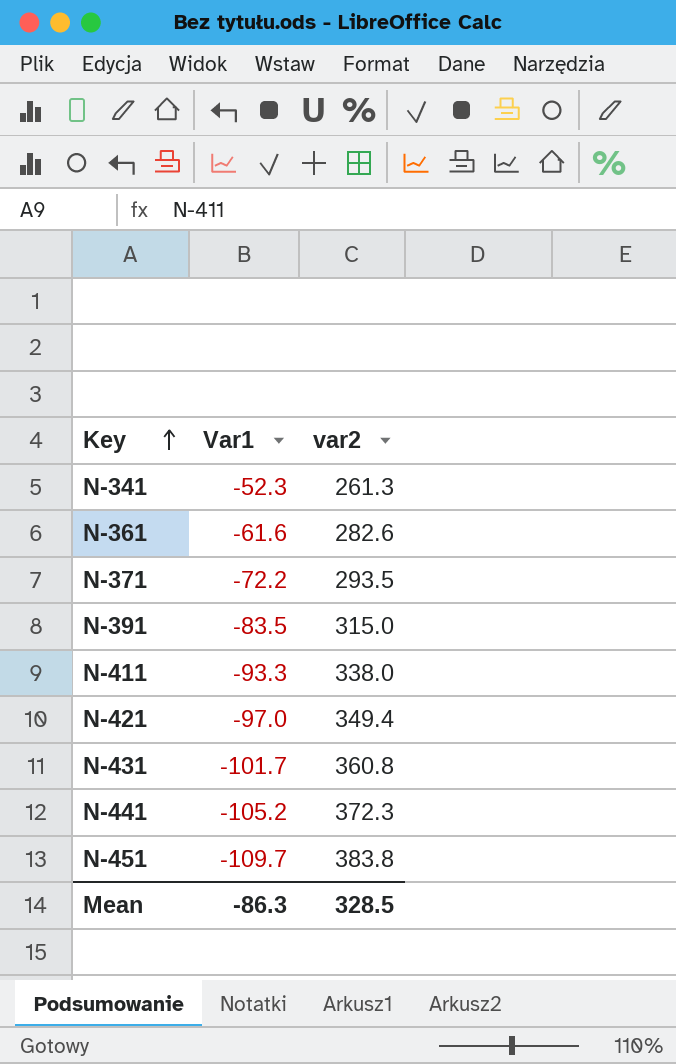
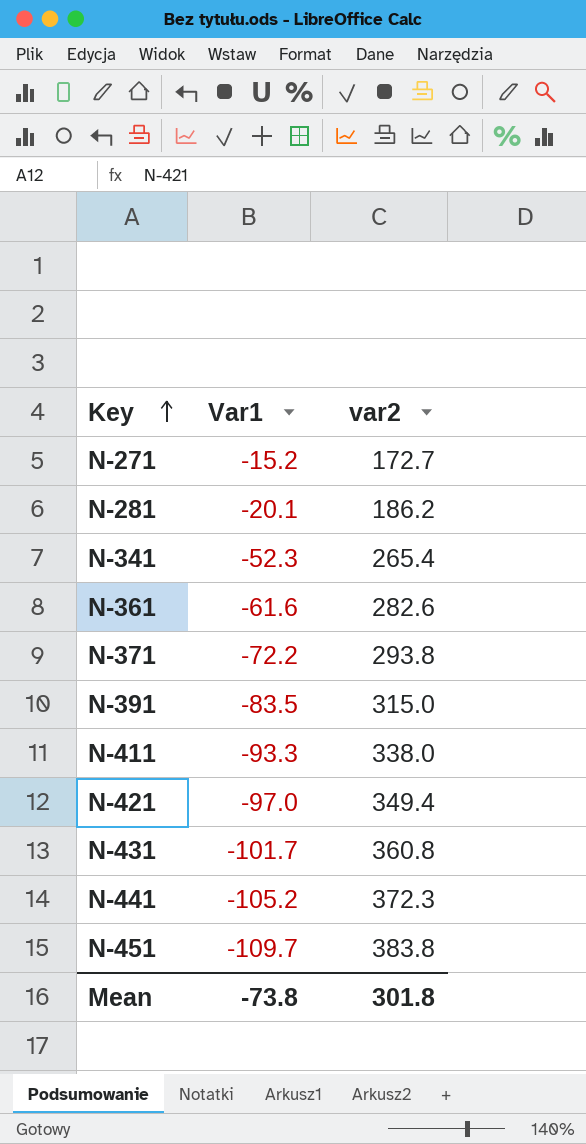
row N-271: none -> -15.2 | 172.7
row N-281: none -> -20.1 | 186.2
N-341 | var2: 261.3 -> 265.4
N-371 | var2: 293.5 -> 293.8
Mean | Var1: -86.3 -> -73.8
Mean | var2: 328.5 -> 301.8

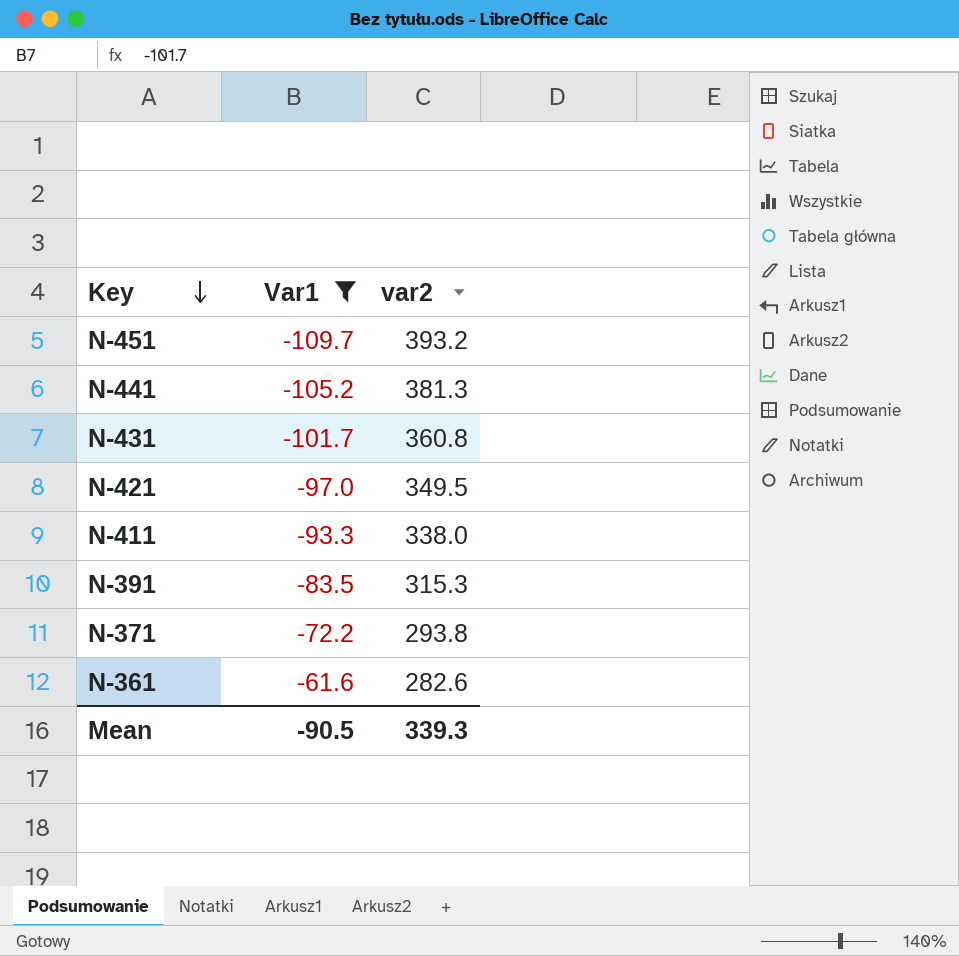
filter: none -> Var1 <= -61.6
row order: Key ascending -> Key descending
N-451 | var2: 383.8 -> 393.2
N-441 | var2: 372.3 -> 381.3
N-421 | var2: 349.4 -> 349.5
N-391 | var2: 315.0 -> 315.3
Mean | Var1: -73.8 -> -90.5
Mean | var2: 301.8 -> 339.3

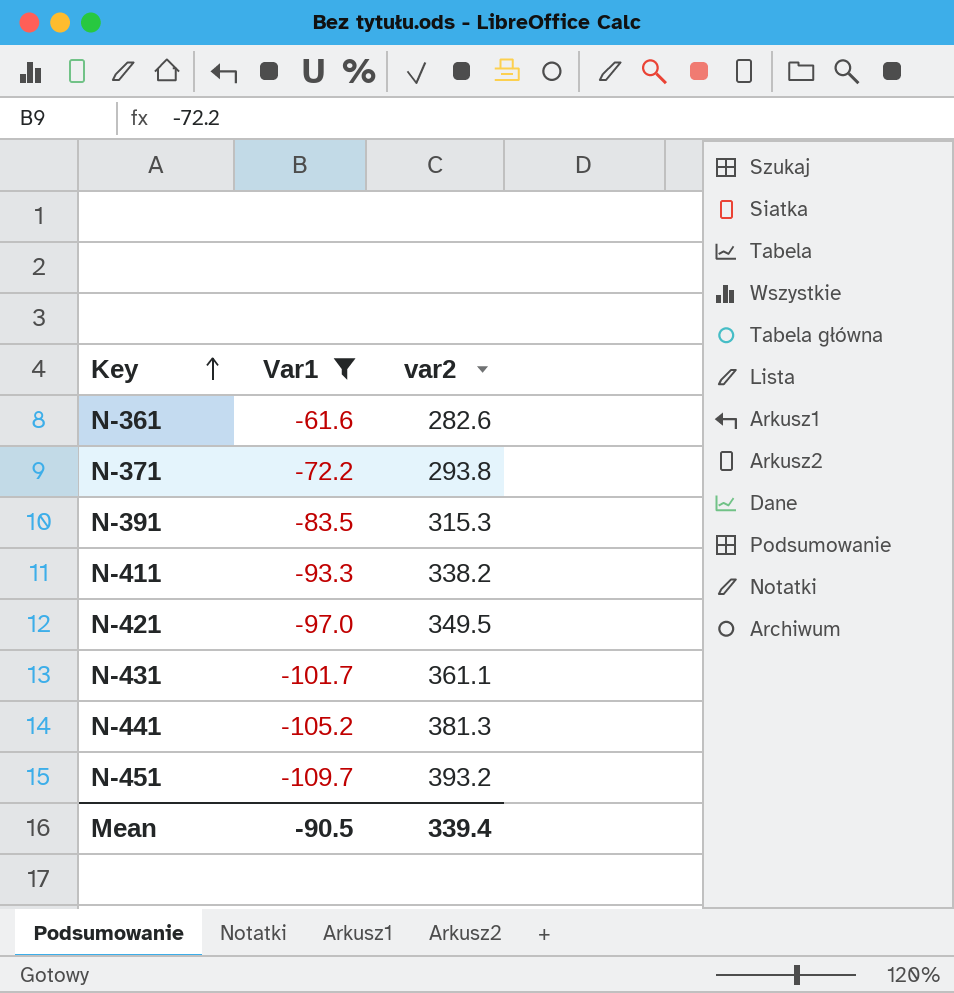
row order: Key descending -> Key ascending
N-411 | var2: 338.0 -> 338.2
N-431 | var2: 360.8 -> 361.1
Mean | var2: 339.3 -> 339.4

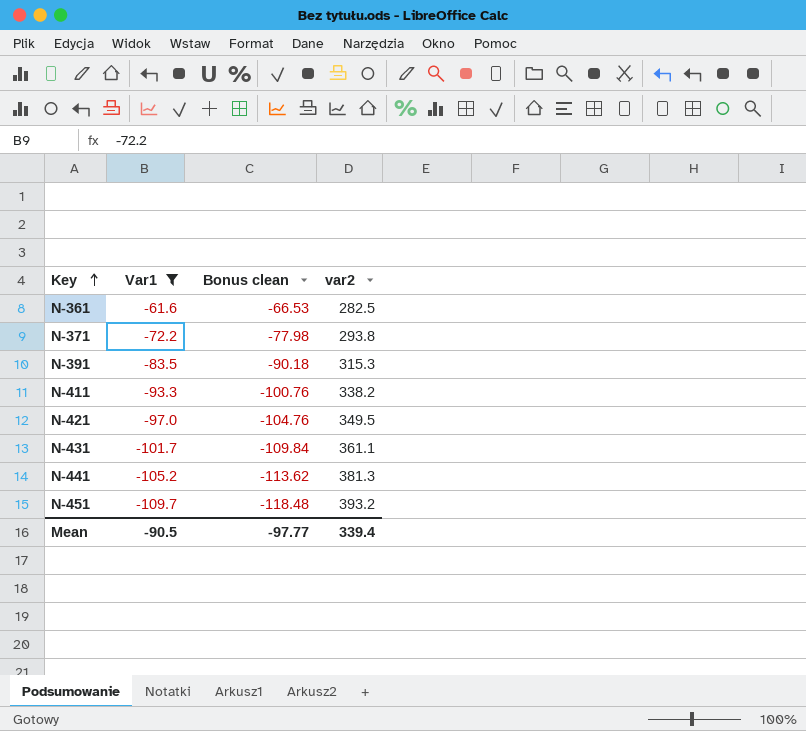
column Bonus clean | formula: none -> [Var1] * 1.08
N-361 | var2: 282.6 -> 282.5

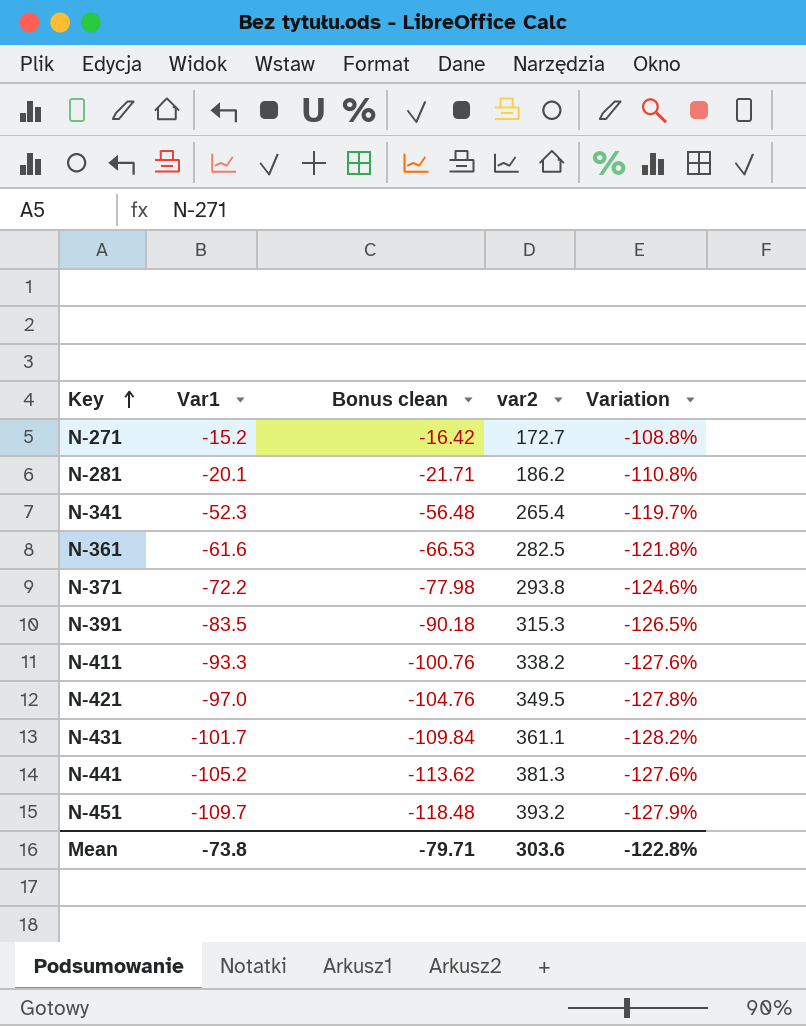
filter: Var1 <= -61.6 -> none
column Variation | formula: none -> ([Var1] - [var2]) / [var2]
Mean | Var1: -90.5 -> -73.8
Mean | Bonus clean: -97.77 -> -79.71
Mean | var2: 339.4 -> 303.6

